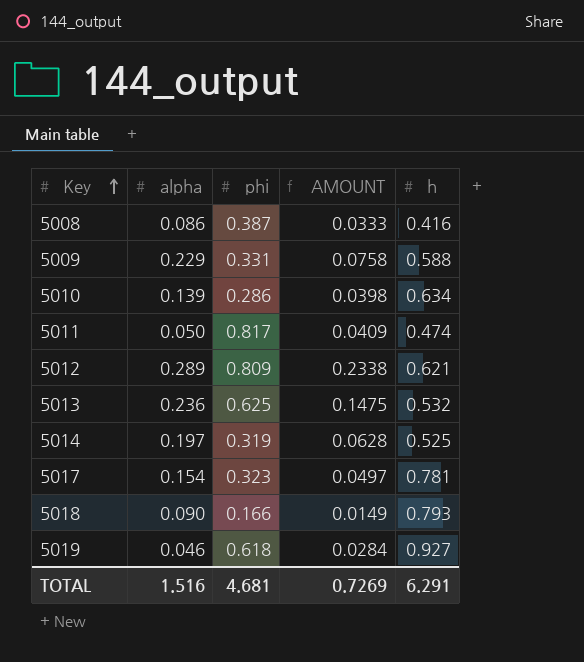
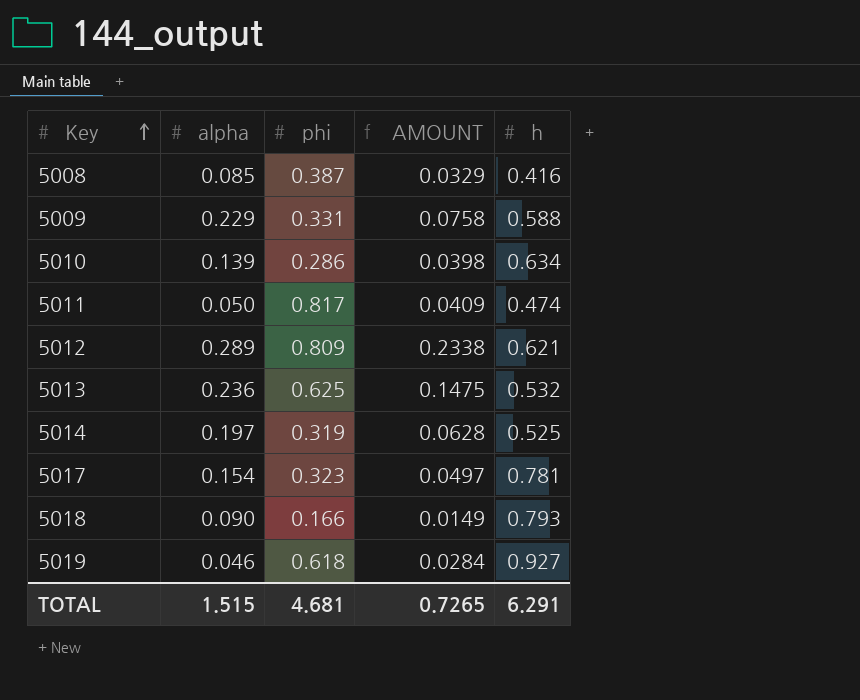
5008 | alpha: 0.086 -> 0.085
5008 | AMOUNT: 0.0333 -> 0.0329
TOTAL | alpha: 1.516 -> 1.515
TOTAL | AMOUNT: 0.7269 -> 0.7265

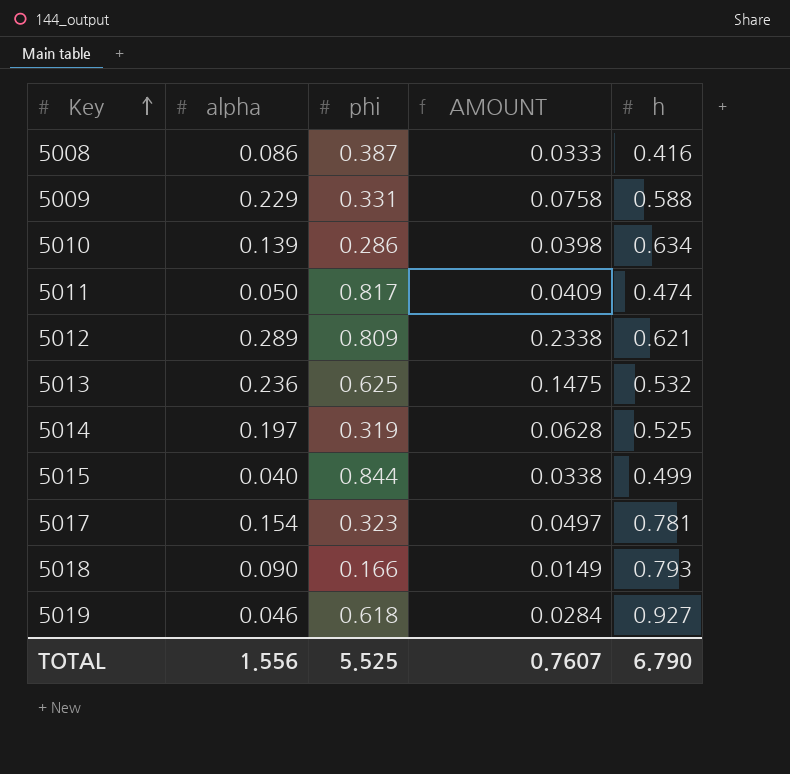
5008 | alpha: 0.085 -> 0.086
5008 | AMOUNT: 0.0329 -> 0.0333
row 5015: none -> 0.040 | 0.844 | 0.0338 | 0.499
TOTAL | alpha: 1.515 -> 1.556
TOTAL | phi: 4.681 -> 5.525
TOTAL | AMOUNT: 0.7265 -> 0.7607
TOTAL | h: 6.291 -> 6.790

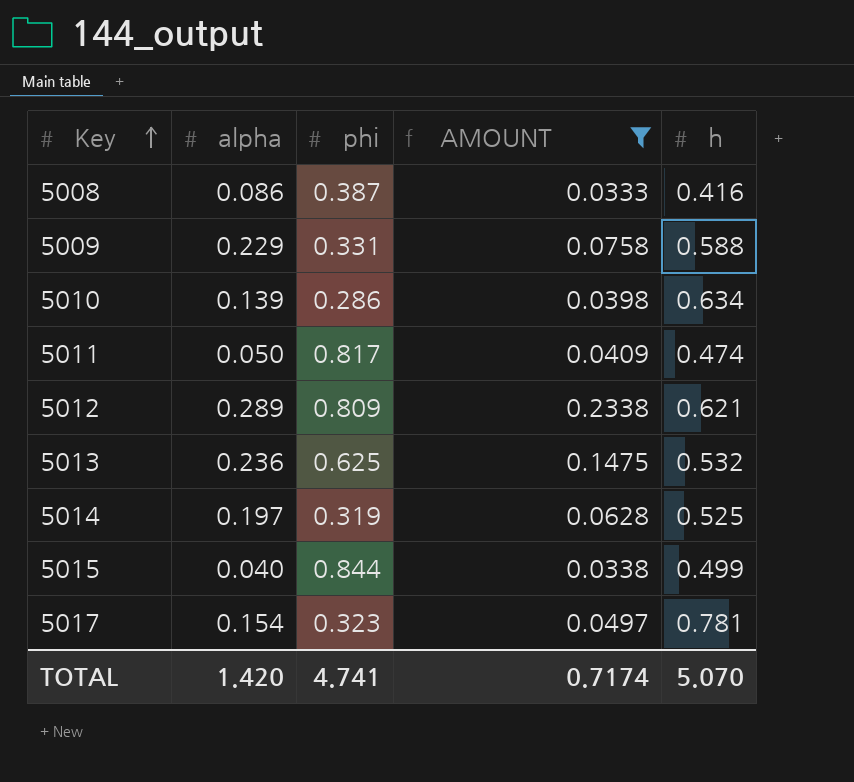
filter: none -> AMOUNT >= 0.0333
TOTAL | alpha: 1.556 -> 1.420
TOTAL | phi: 5.525 -> 4.741
TOTAL | AMOUNT: 0.7607 -> 0.7174
TOTAL | h: 6.790 -> 5.070

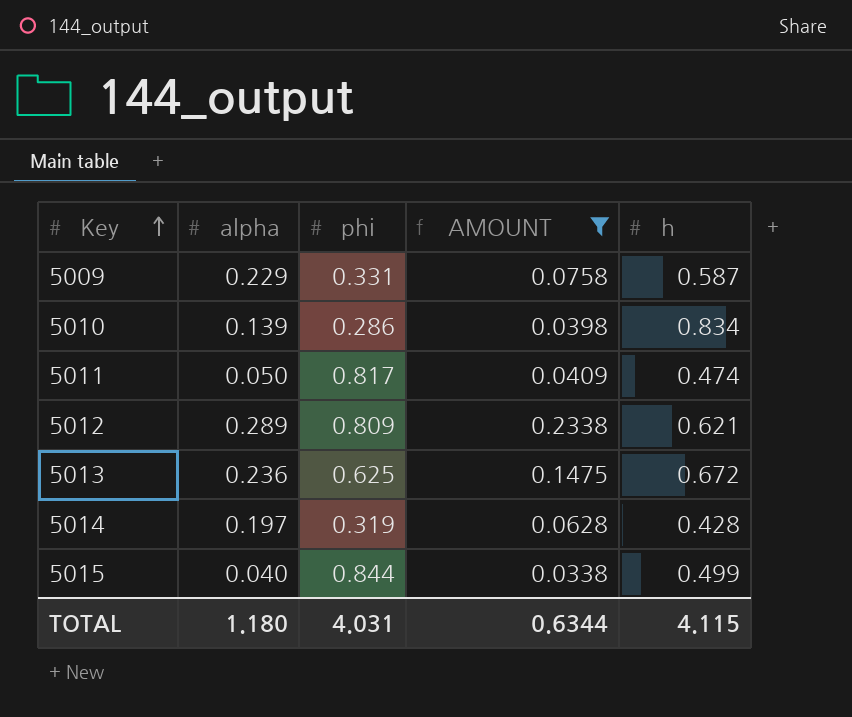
row 5008: 0.086 | 0.387 | 0.0333 | 0.416 -> none
row 5017: 0.154 | 0.323 | 0.0497 | 0.781 -> none
5009 | h: 0.588 -> 0.587
5010 | h: 0.634 -> 0.834
5013 | h: 0.532 -> 0.672
5014 | h: 0.525 -> 0.428
TOTAL | alpha: 1.420 -> 1.180
TOTAL | phi: 4.741 -> 4.031
TOTAL | AMOUNT: 0.7174 -> 0.6344
TOTAL | h: 5.070 -> 4.115

